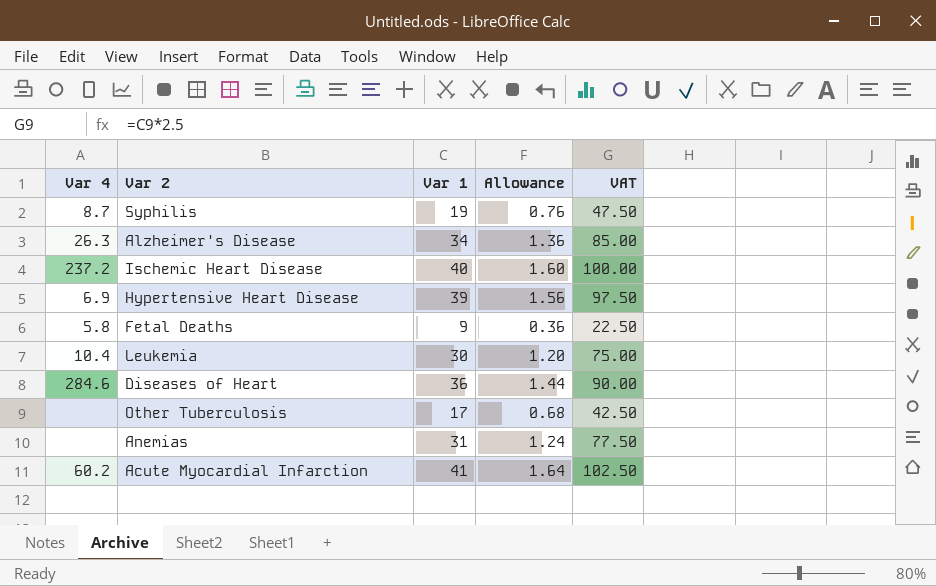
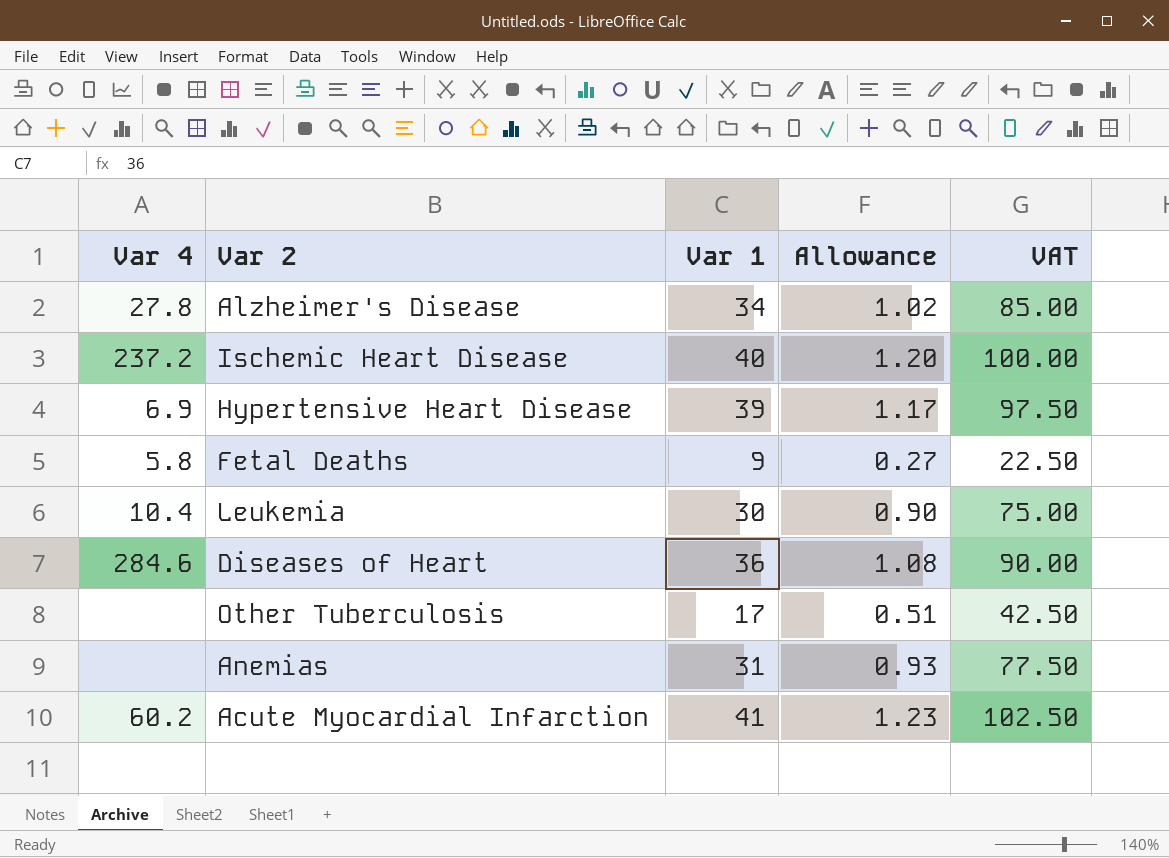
column Allowance | formula: [Var 1] * 0.04 -> [Var 1] * 0.03
row Syphilis: 8.7 | 19 | 0.76 | 47.50 -> none
Alzheimer's Disease | Var 4: 26.3 -> 27.8

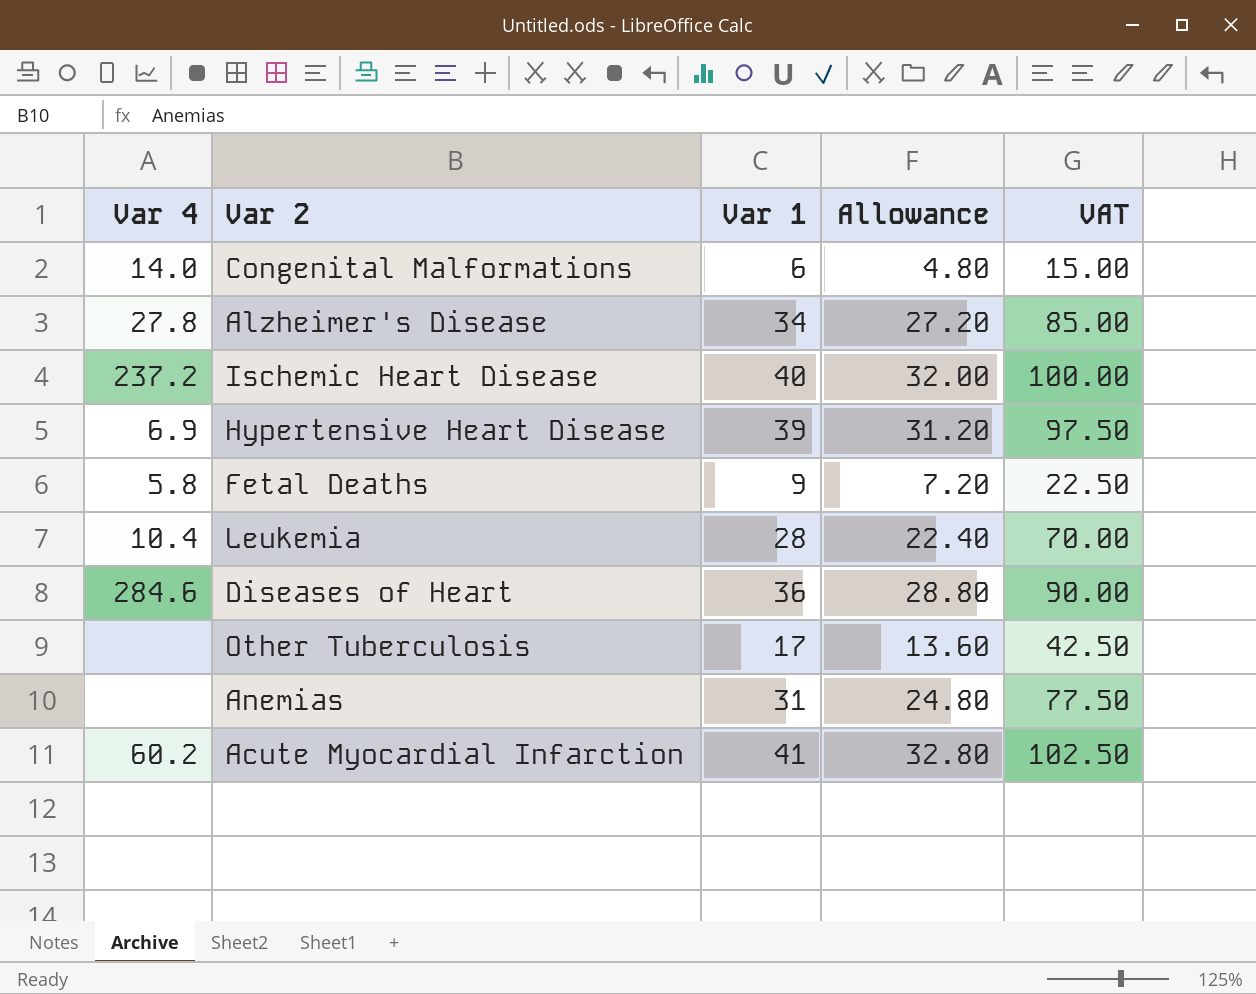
column Allowance | formula: [Var 1] * 0.03 -> [Var 1] * 0.8
row Congenital Malformations: none -> 14.0 | 6 | 4.80 | 15.00
Leukemia | Var 1: 30 -> 28
Leukemia | VAT: 75.00 -> 70.00

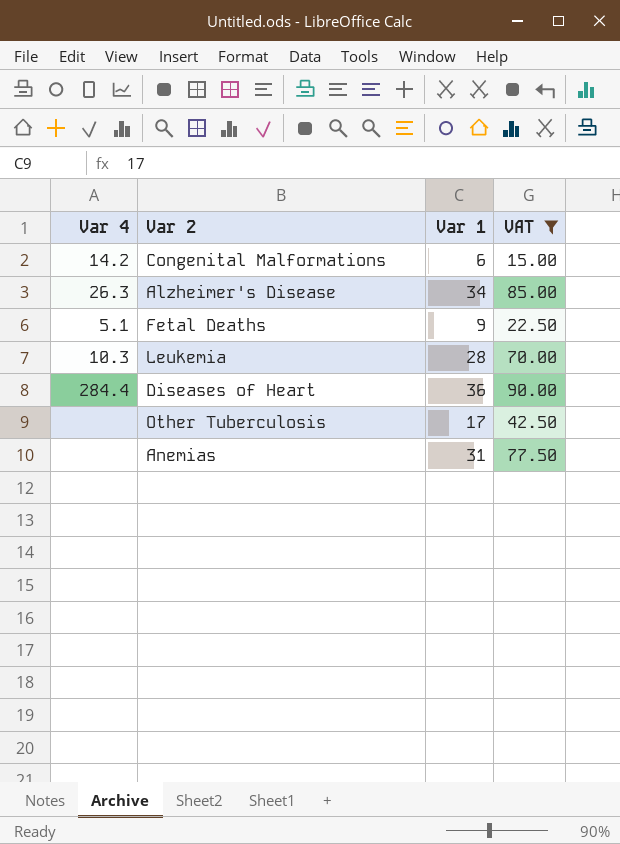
filter: none -> VAT <= 90.00
column Allowance | formula: [Var 1] * 0.8 -> none
Congenital Malformations | Var 4: 14.0 -> 14.2
Alzheimer's Disease | Var 4: 27.8 -> 26.3
Fetal Deaths | Var 4: 5.8 -> 5.1
Leukemia | Var 4: 10.4 -> 10.3
Diseases of Heart | Var 4: 284.6 -> 284.4

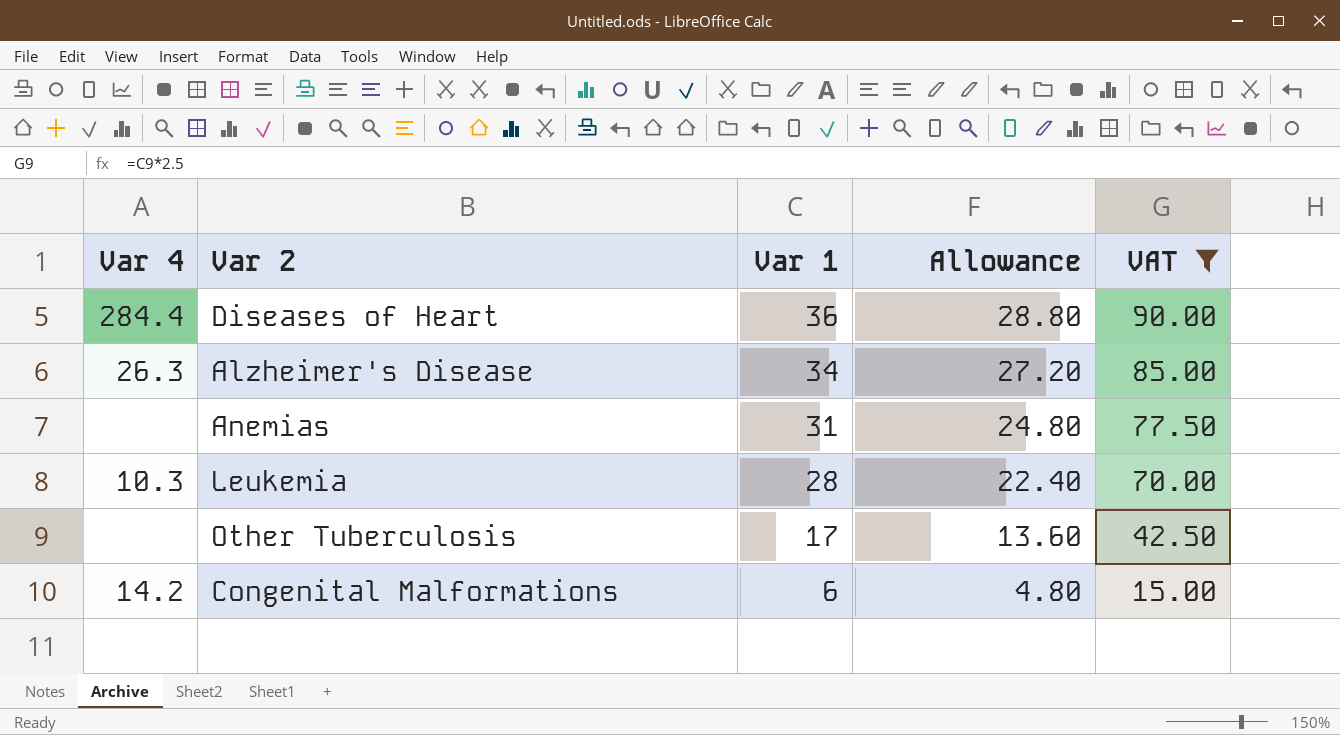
row order: none -> Var 1 descending
column Allowance | formula: none -> [Var 1] * 0.8
row Fetal Deaths: 5.1 | 9 | 22.50 -> none

